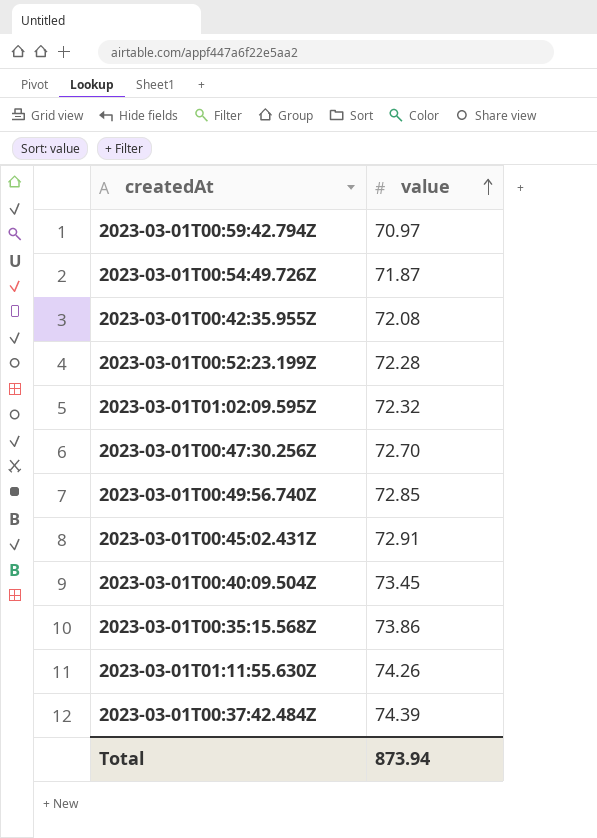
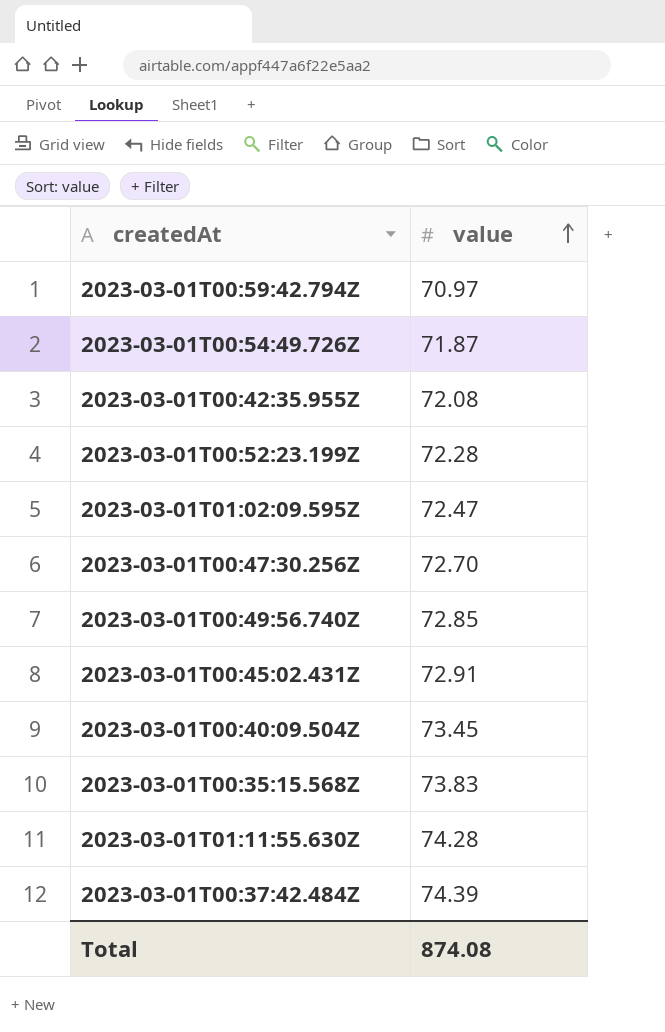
2023-03-01T01:02:09.595Z | value: 72.32 -> 72.47
2023-03-01T00:35:15.568Z | value: 73.86 -> 73.83
2023-03-01T01:11:55.630Z | value: 74.26 -> 74.28
Total | value: 873.94 -> 874.08

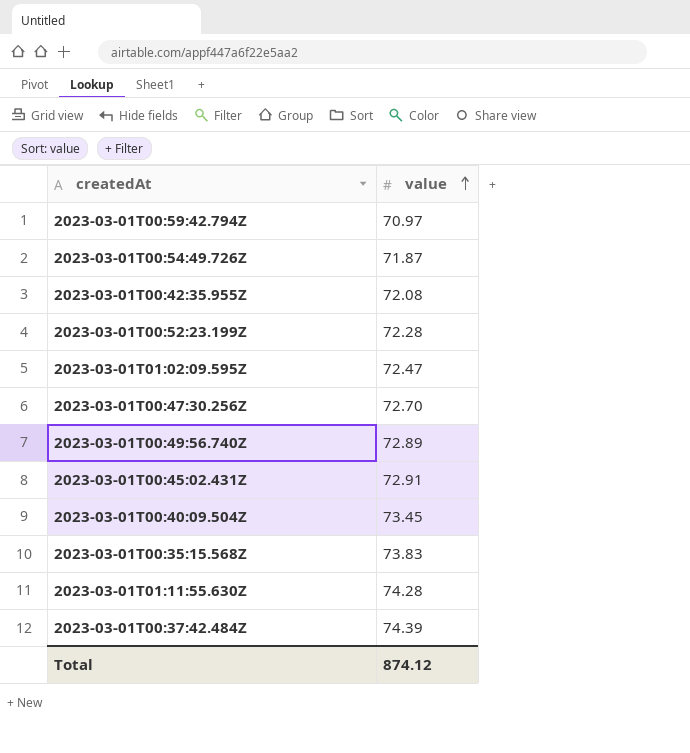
2023-03-01T00:49:56.740Z | value: 72.85 -> 72.89
Total | value: 874.08 -> 874.12

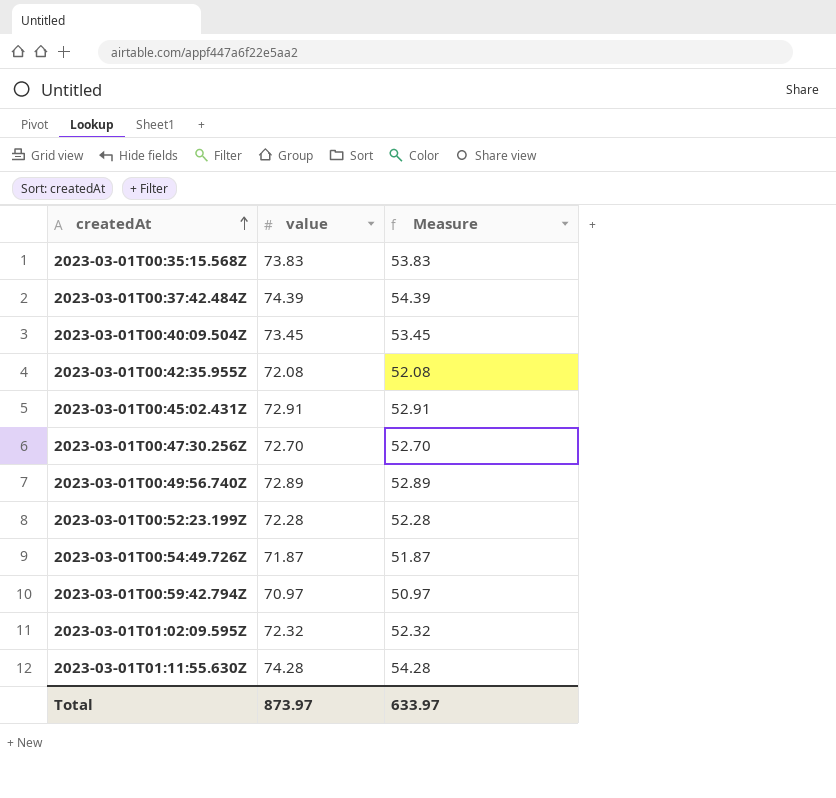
row order: value ascending -> createdAt ascending
column Measure | formula: none -> [value] - 20
2023-03-01T01:02:09.595Z | value: 72.47 -> 72.32
Total | value: 874.12 -> 873.97

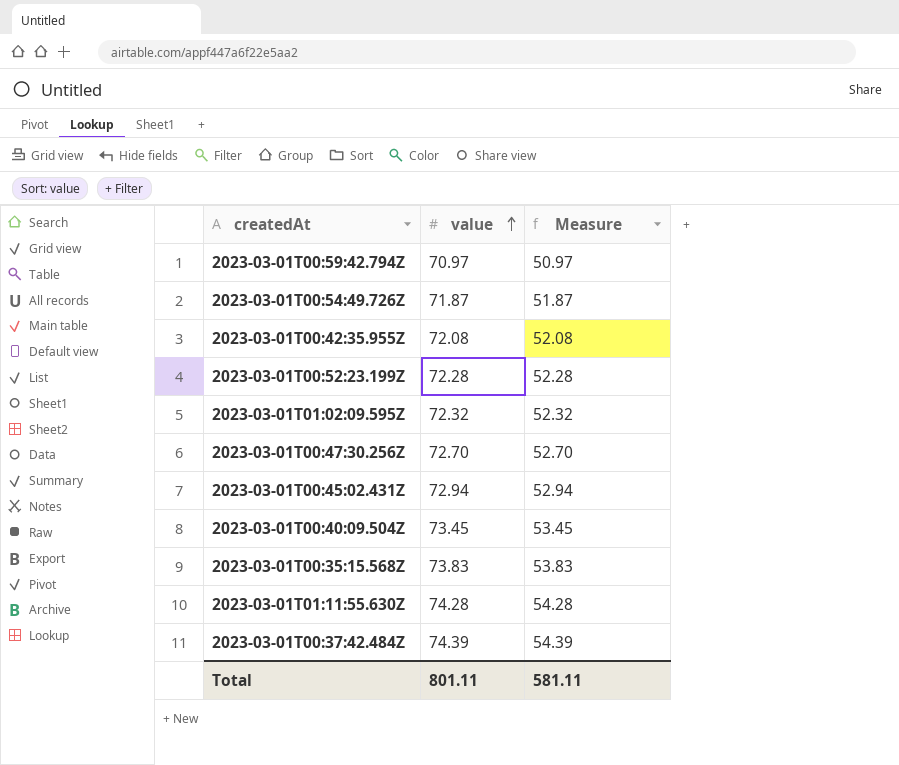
row order: createdAt ascending -> value ascending
row 2023-03-01T00:49:56.740Z: 72.89 | 52.89 -> none
2023-03-01T00:45:02.431Z | value: 72.91 -> 72.94
2023-03-01T00:45:02.431Z | Measure: 52.91 -> 52.94
Total | value: 873.97 -> 801.11
Total | Measure: 633.97 -> 581.11

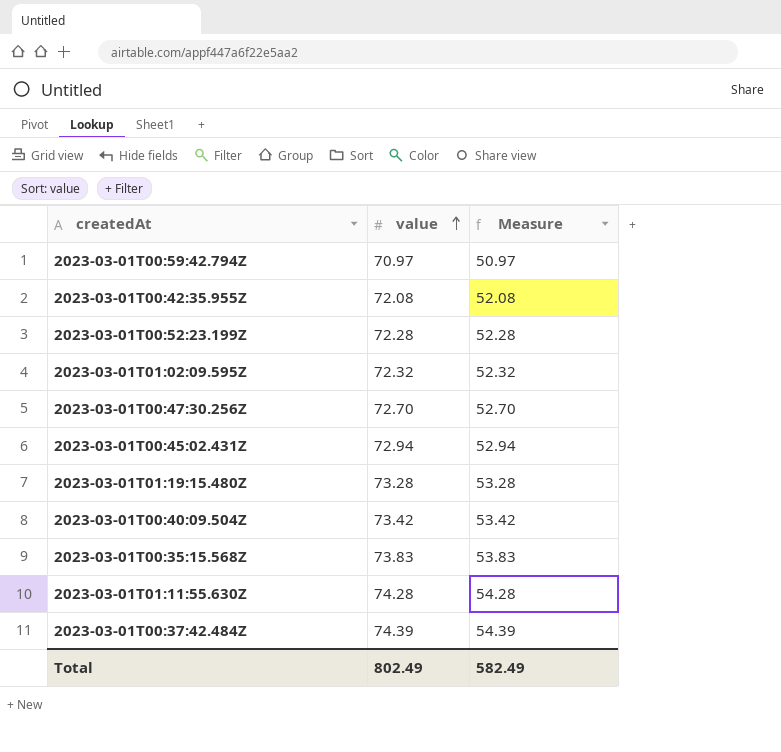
row 2023-03-01T00:54:49.726Z: 71.87 | 51.87 -> none
row 2023-03-01T01:19:15.480Z: none -> 73.28 | 53.28
2023-03-01T00:40:09.504Z | value: 73.45 -> 73.42
2023-03-01T00:40:09.504Z | Measure: 53.45 -> 53.42
Total | value: 801.11 -> 802.49
Total | Measure: 581.11 -> 582.49

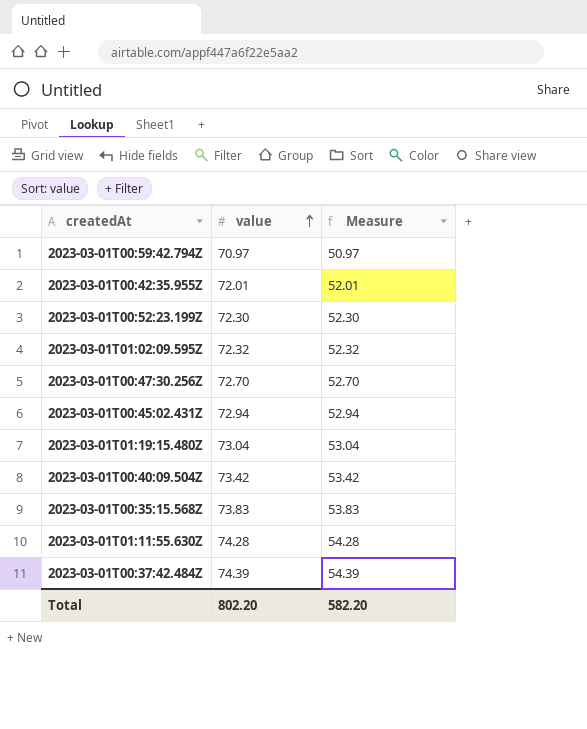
2023-03-01T00:42:35.955Z | value: 72.08 -> 72.01
2023-03-01T00:42:35.955Z | Measure: 52.08 -> 52.01
2023-03-01T00:52:23.199Z | value: 72.28 -> 72.30
2023-03-01T00:52:23.199Z | Measure: 52.28 -> 52.30
2023-03-01T01:19:15.480Z | value: 73.28 -> 73.04
2023-03-01T01:19:15.480Z | Measure: 53.28 -> 53.04
Total | value: 802.49 -> 802.20
Total | Measure: 582.49 -> 582.20

